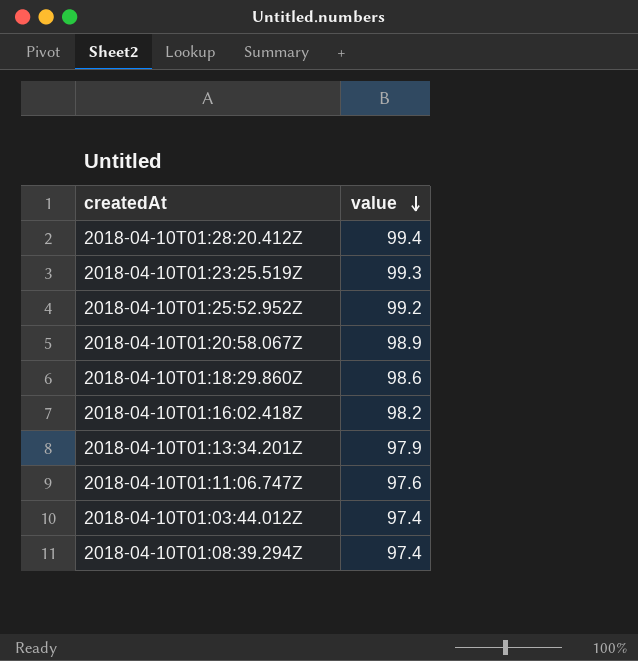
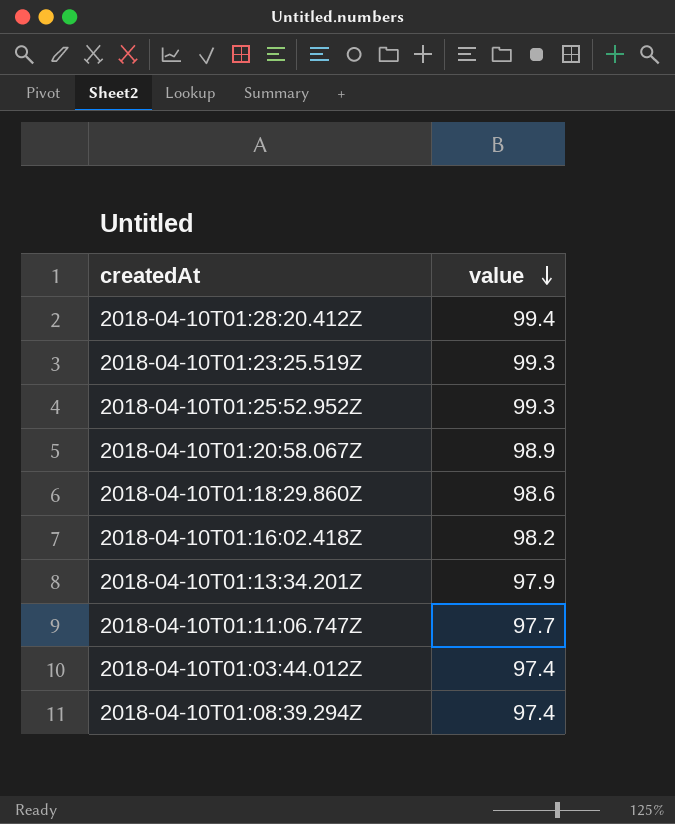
2018-04-10T01:25:52.952Z | value: 99.2 -> 99.3
2018-04-10T01:11:06.747Z | value: 97.6 -> 97.7

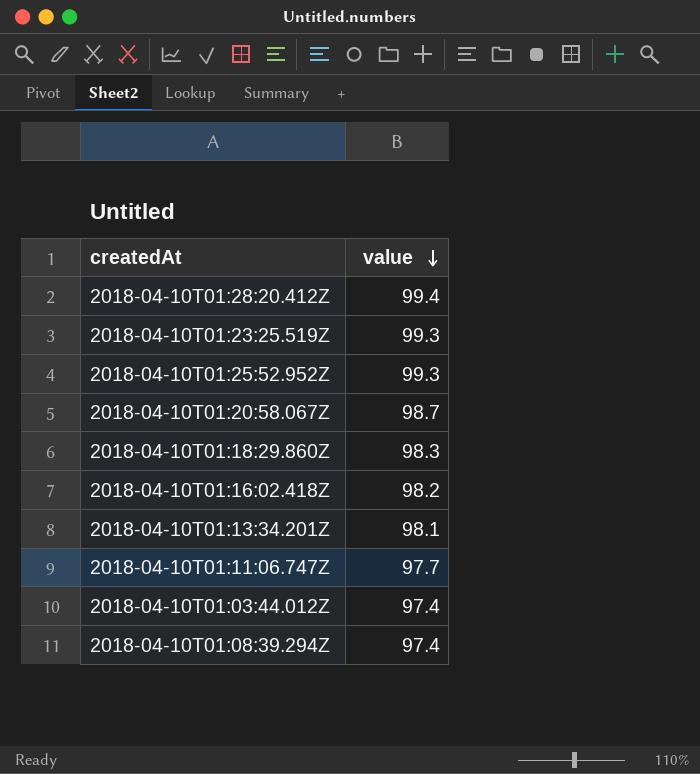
2018-04-10T01:20:58.067Z | value: 98.9 -> 98.7
2018-04-10T01:18:29.860Z | value: 98.6 -> 98.3
2018-04-10T01:13:34.201Z | value: 97.9 -> 98.1

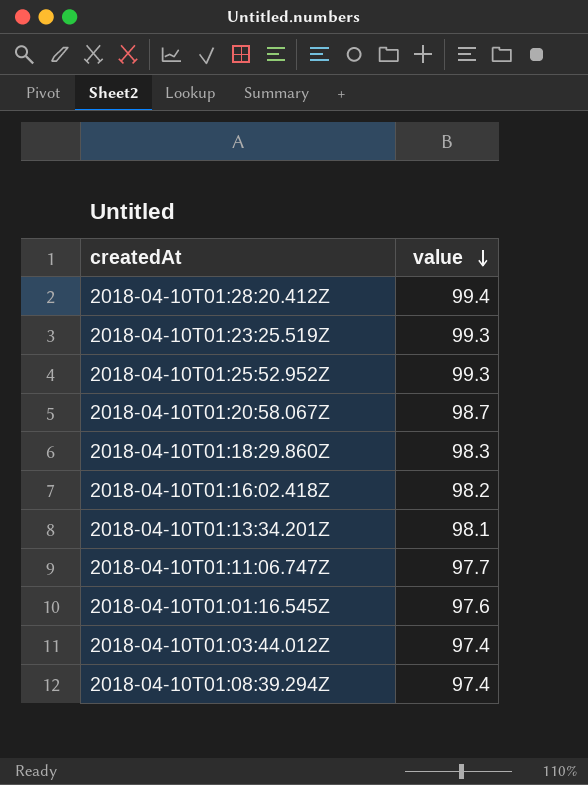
row 2018-04-10T01:01:16.545Z: none -> 97.6

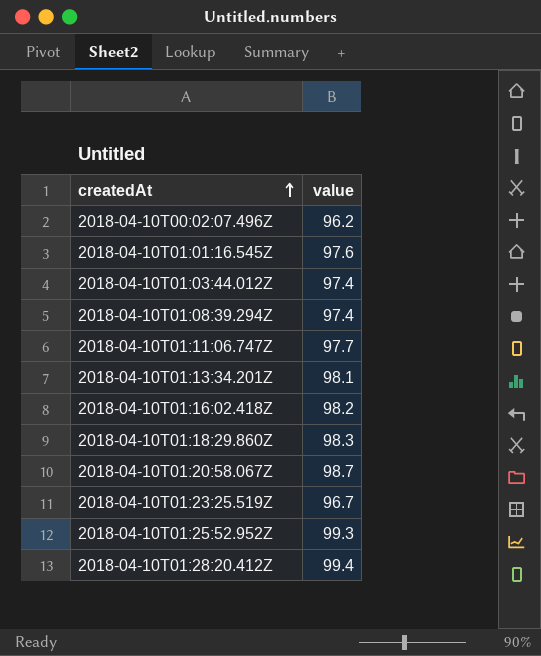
row order: value descending -> createdAt ascending
row 2018-04-10T00:02:07.496Z: none -> 96.2
2018-04-10T01:23:25.519Z | value: 99.3 -> 96.7

